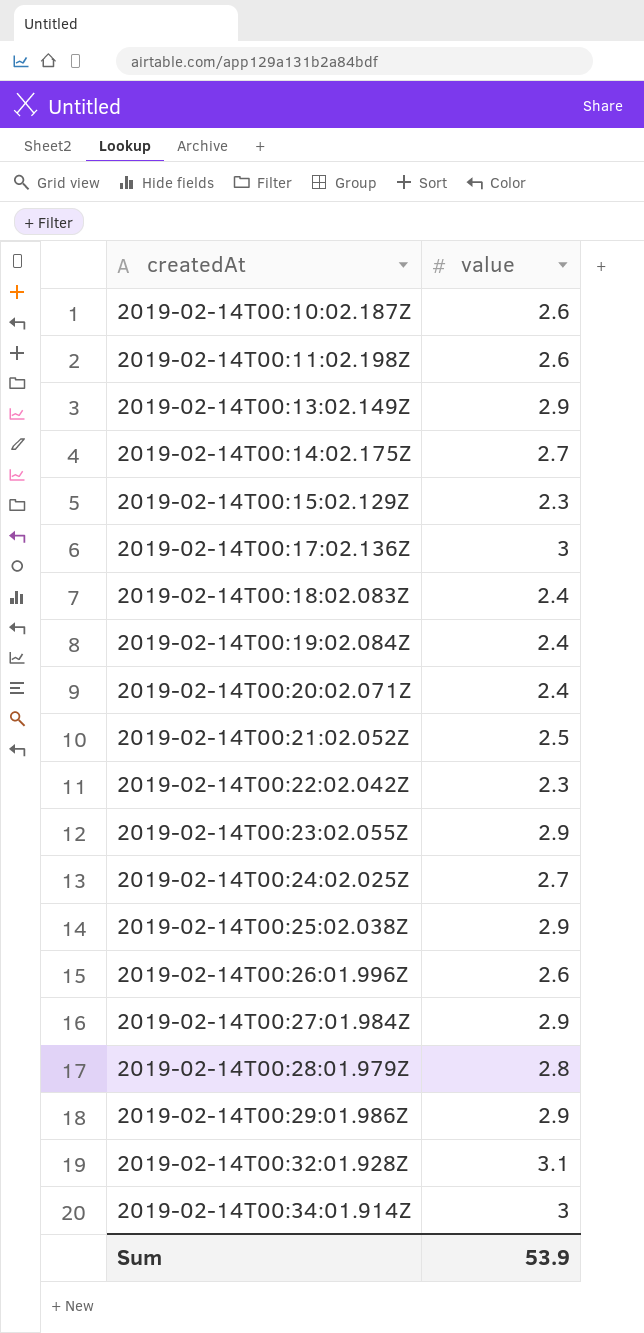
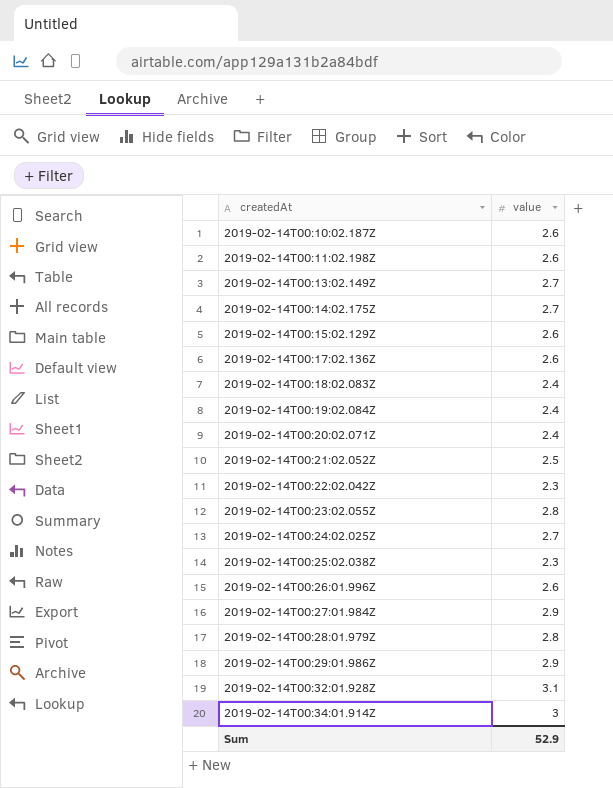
2019-02-14T00:13:02.149Z | value: 2.9 -> 2.7
2019-02-14T00:15:02.129Z | value: 2.3 -> 2.6
2019-02-14T00:17:02.136Z | value: 3 -> 2.6
2019-02-14T00:23:02.055Z | value: 2.9 -> 2.8
2019-02-14T00:25:02.038Z | value: 2.9 -> 2.3
Sum | value: 53.9 -> 52.9

